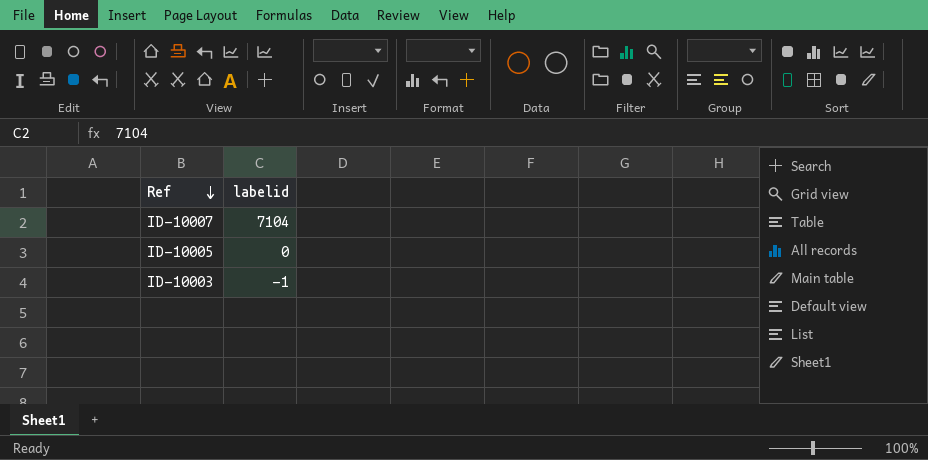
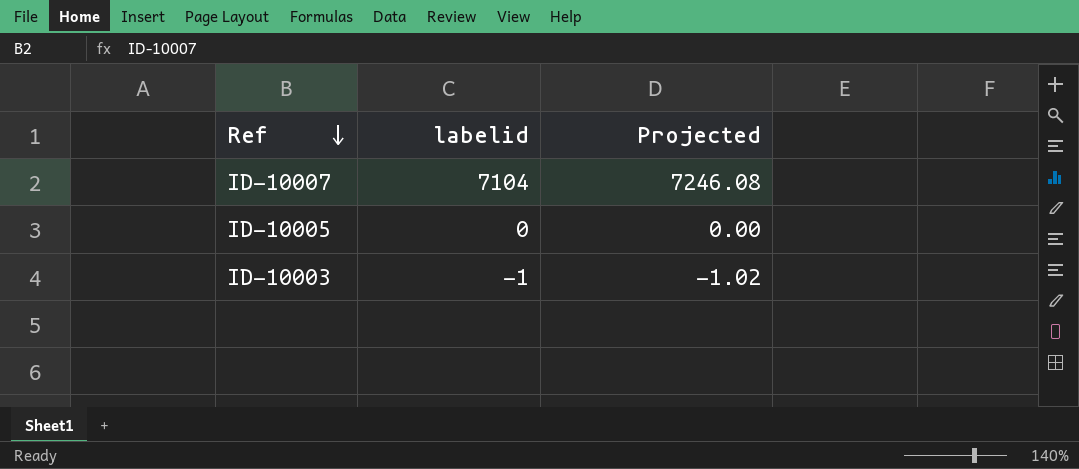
column Projected | formula: none -> [labelid] * 1.02

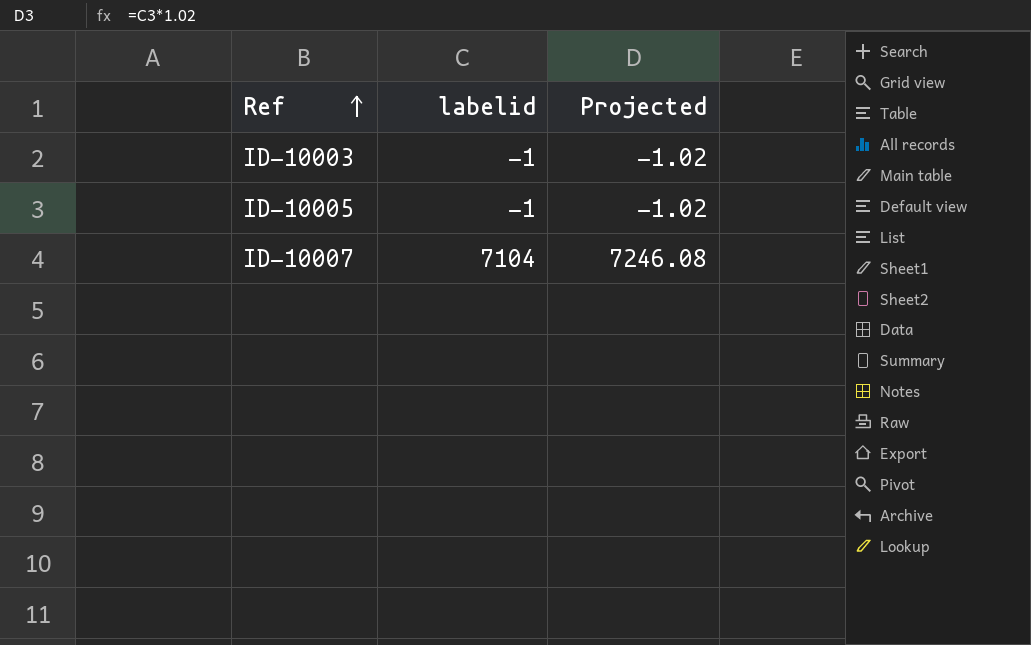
row order: Ref descending -> Ref ascending
ID-10005 | labelid: 0 -> -1
ID-10005 | Projected: 0.00 -> -1.02

